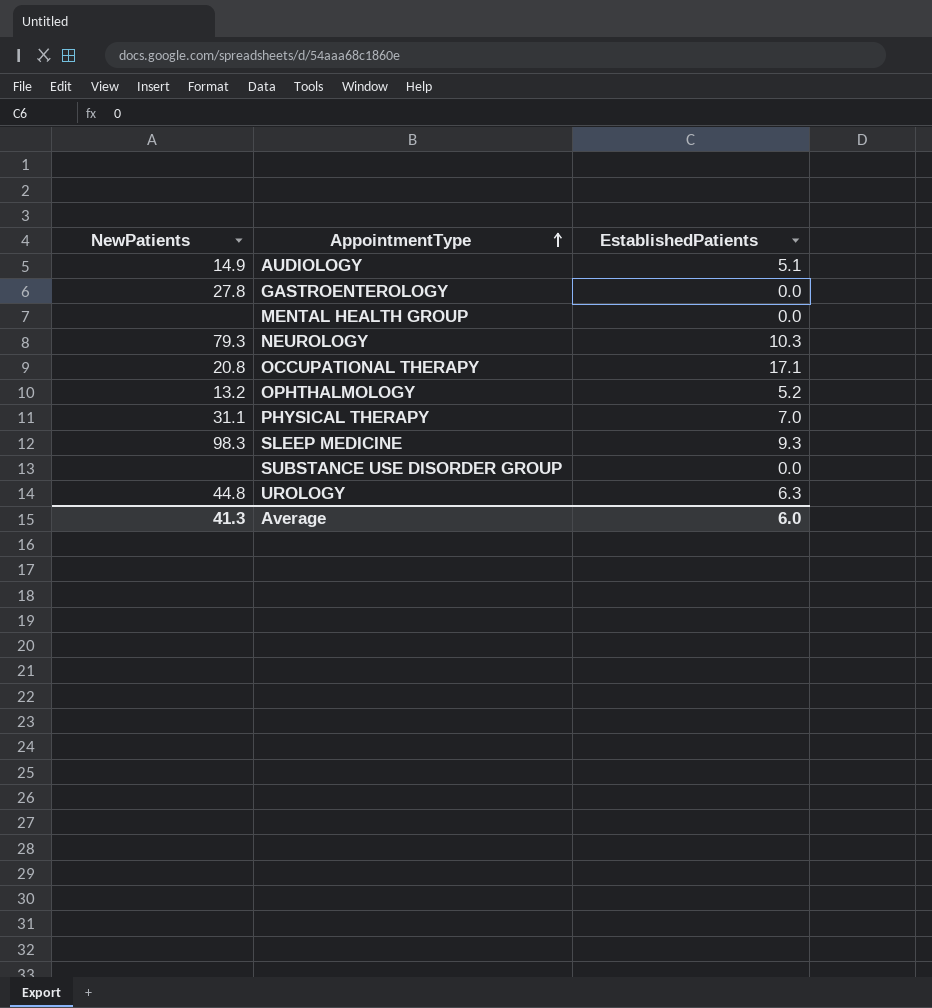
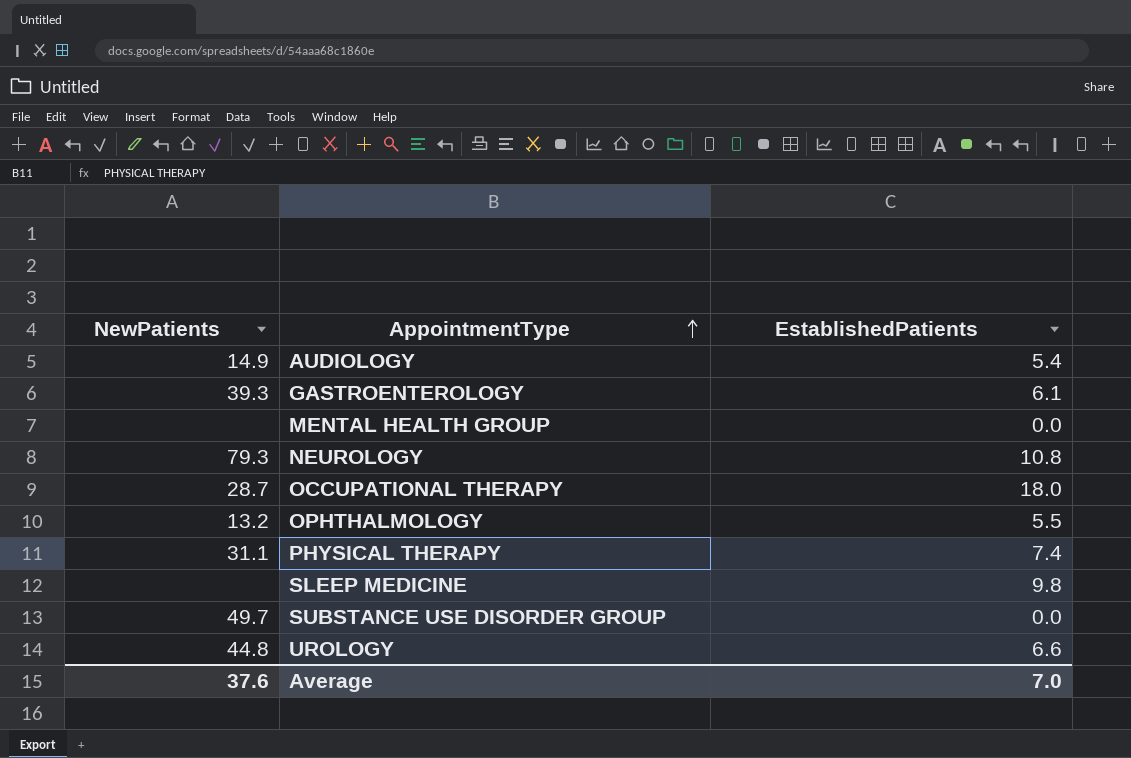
AUDIOLOGY | EstablishedPatients: 5.1 -> 5.4
GASTROENTEROLOGY | NewPatients: 27.8 -> 39.3
GASTROENTEROLOGY | EstablishedPatients: 0.0 -> 6.1
NEUROLOGY | EstablishedPatients: 10.3 -> 10.8
OCCUPATIONAL THERAPY | NewPatients: 20.8 -> 28.7
OCCUPATIONAL THERAPY | EstablishedPatients: 17.1 -> 18.0
OPHTHALMOLOGY | EstablishedPatients: 5.2 -> 5.5
PHYSICAL THERAPY | EstablishedPatients: 7.0 -> 7.4
SLEEP MEDICINE | NewPatients: 98.3 -> none
SLEEP MEDICINE | EstablishedPatients: 9.3 -> 9.8
SUBSTANCE USE DISORDER GROUP | NewPatients: none -> 49.7
UROLOGY | EstablishedPatients: 6.3 -> 6.6
Average | NewPatients: 41.3 -> 37.6
Average | EstablishedPatients: 6.0 -> 7.0

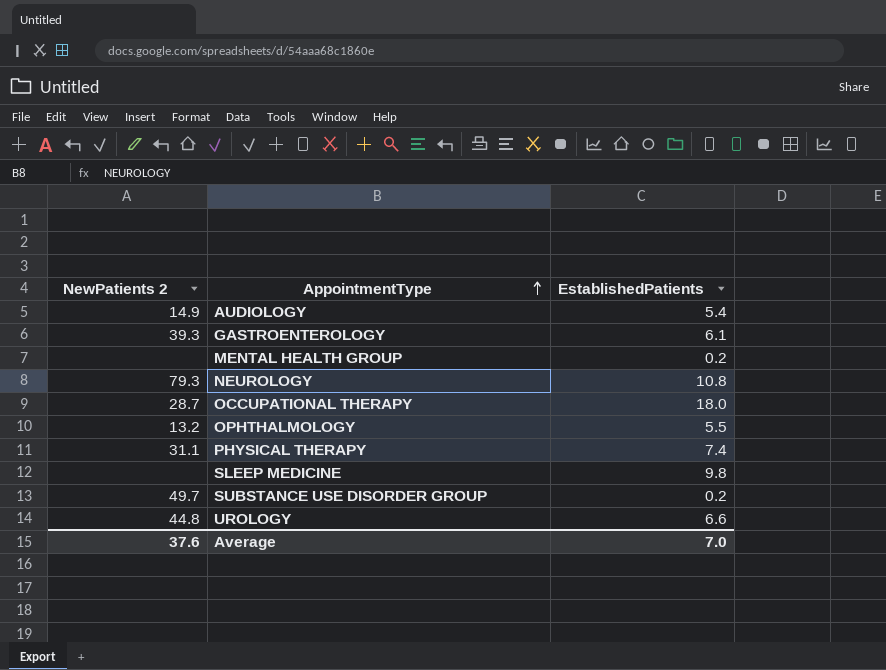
column name: NewPatients -> NewPatients 2
MENTAL HEALTH GROUP | EstablishedPatients: 0.0 -> 0.2
SUBSTANCE USE DISORDER GROUP | EstablishedPatients: 0.0 -> 0.2

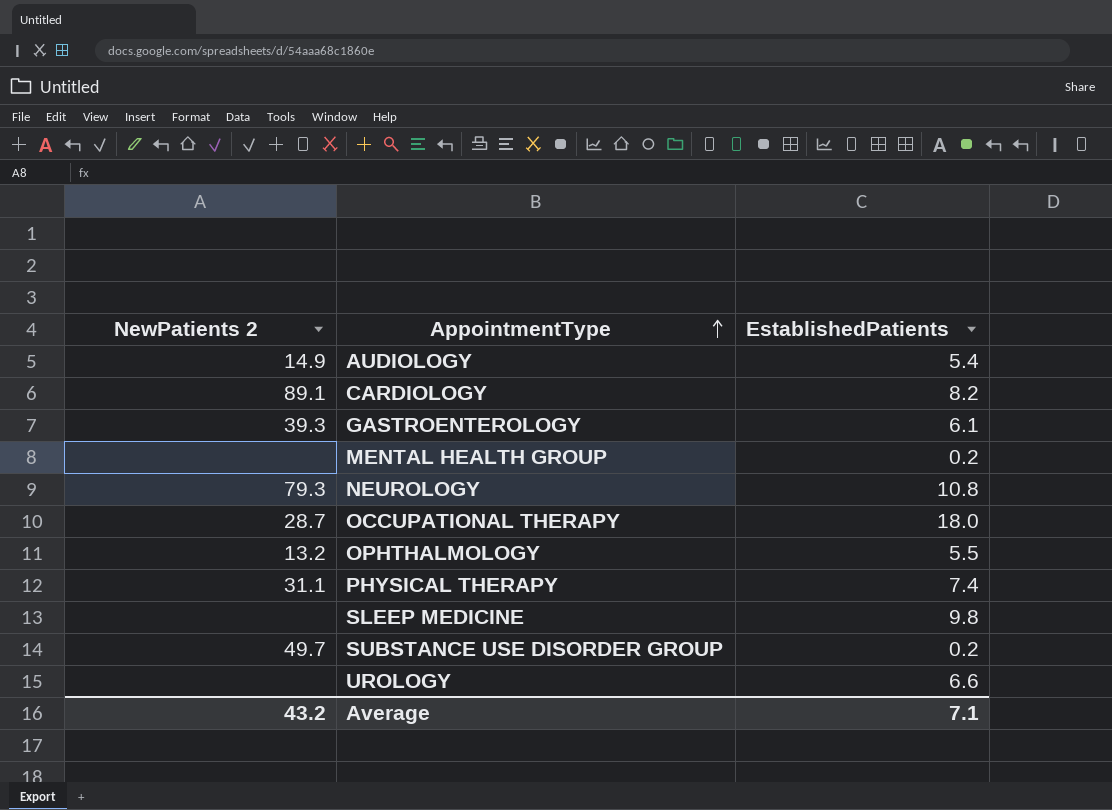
row CARDIOLOGY: none -> 89.1 | 8.2
UROLOGY | NewPatients 2: 44.8 -> none
Average | NewPatients 2: 37.6 -> 43.2
Average | EstablishedPatients: 7.0 -> 7.1

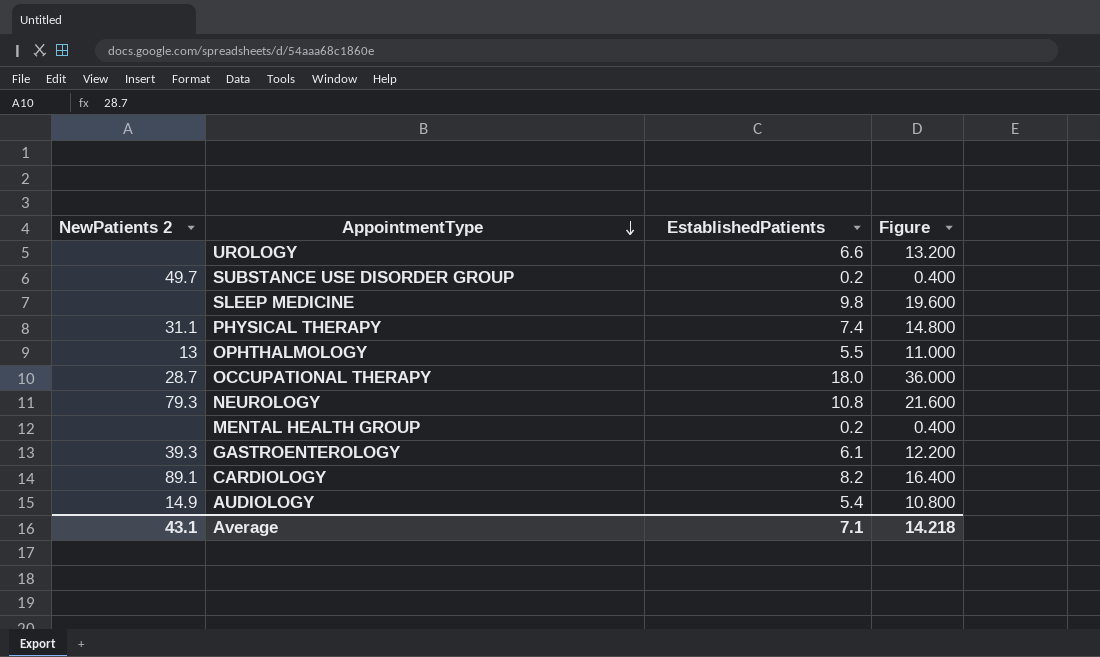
row order: AppointmentType ascending -> AppointmentType descending
column Figure | formula: none -> [EstablishedPatients] * 2
OPHTHALMOLOGY | NewPatients 2: 13.2 -> 13
Average | NewPatients 2: 43.2 -> 43.1

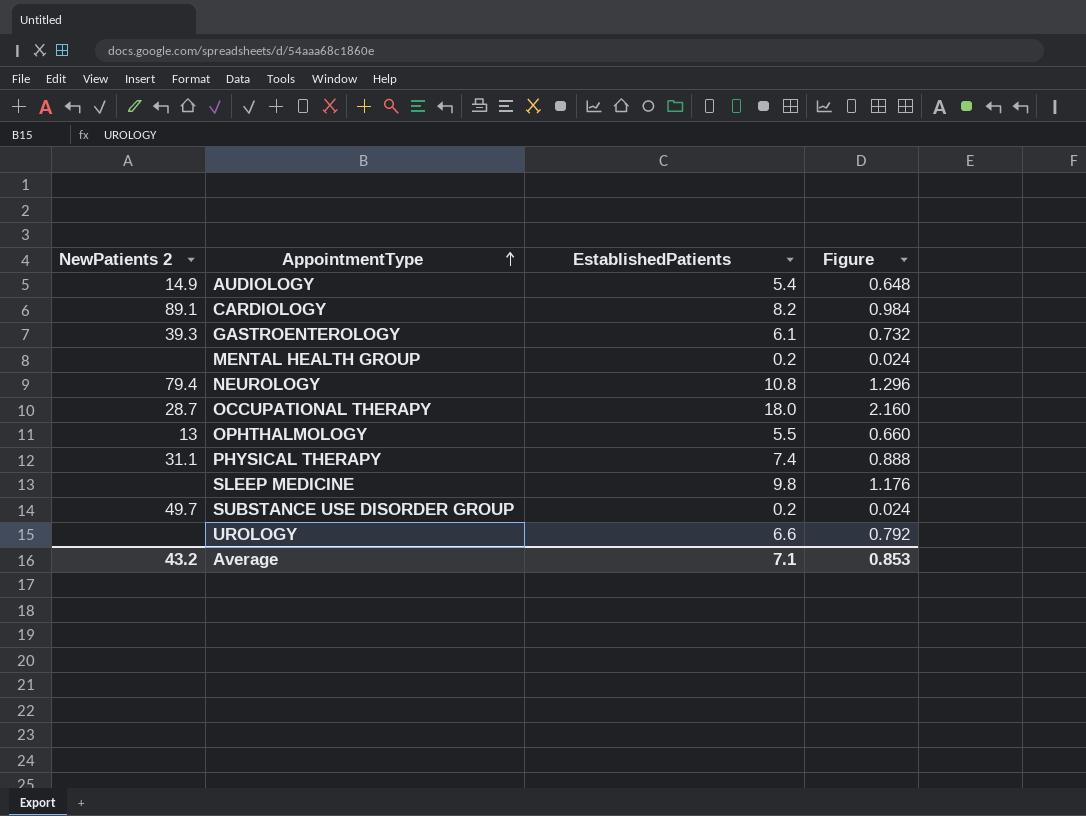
row order: AppointmentType descending -> AppointmentType ascending
column Figure | formula: [EstablishedPatients] * 2 -> [EstablishedPatients] * 0.12
NEUROLOGY | NewPatients 2: 79.3 -> 79.4
Average | NewPatients 2: 43.1 -> 43.2
Average | Figure: 14.218 -> 0.853

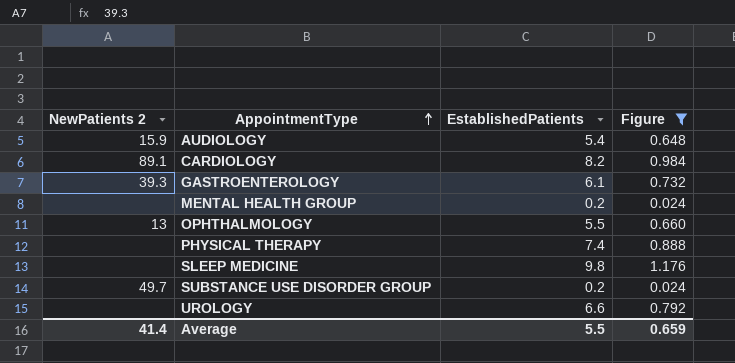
filter: none -> Figure <= 1.176
AUDIOLOGY | NewPatients 2: 14.9 -> 15.9
PHYSICAL THERAPY | NewPatients 2: 31.1 -> none
Average | NewPatients 2: 43.2 -> 41.4
Average | EstablishedPatients: 7.1 -> 5.5
Average | Figure: 0.853 -> 0.659

